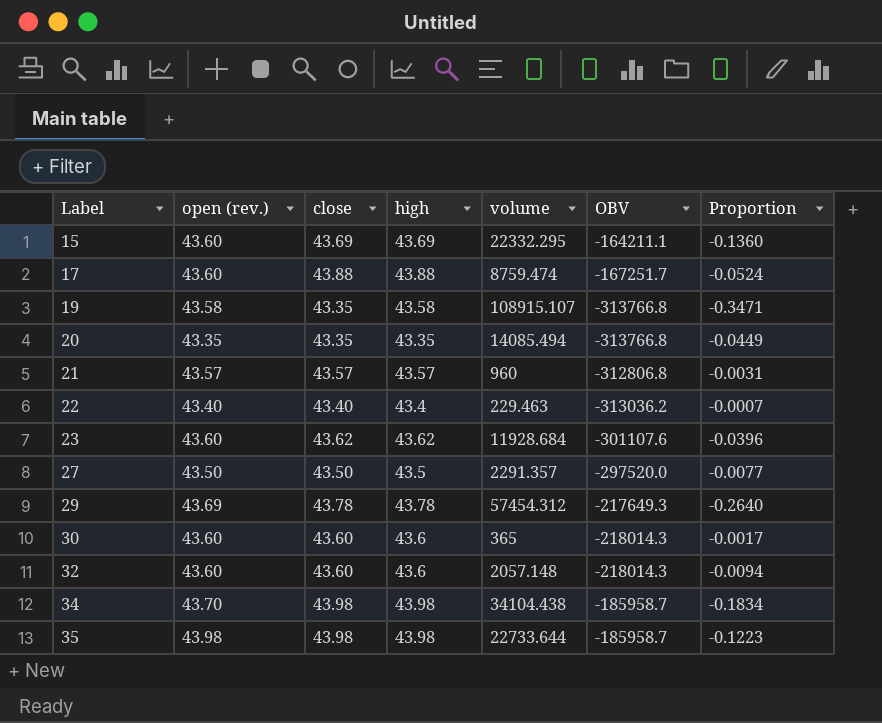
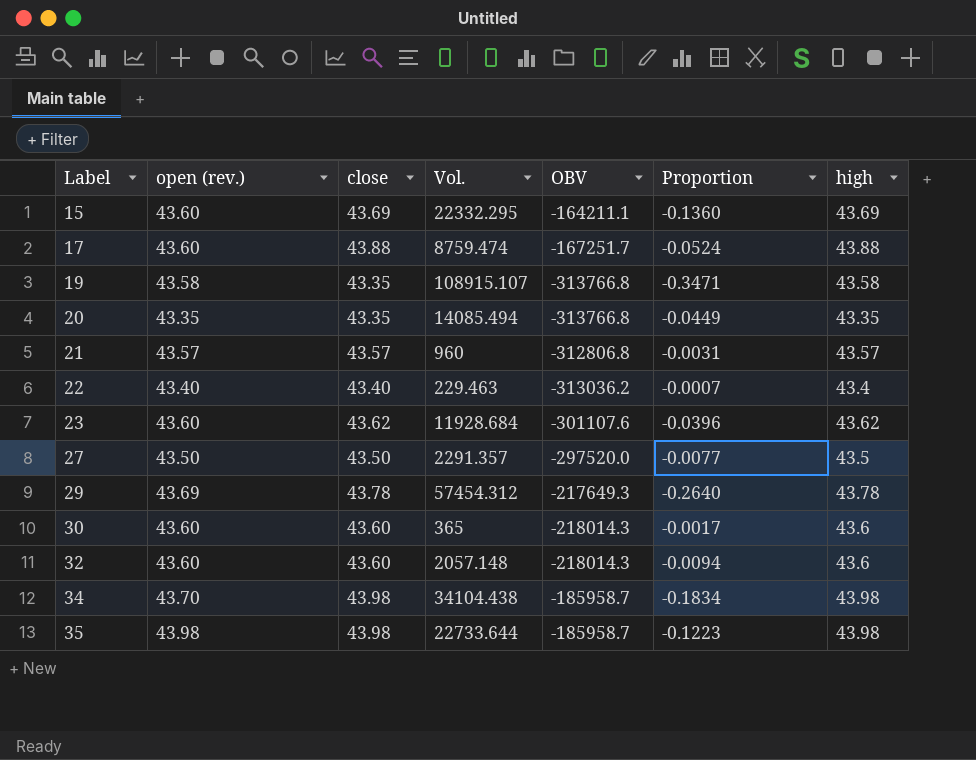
column name: volume -> Vol.
column high | position: 4 -> 7

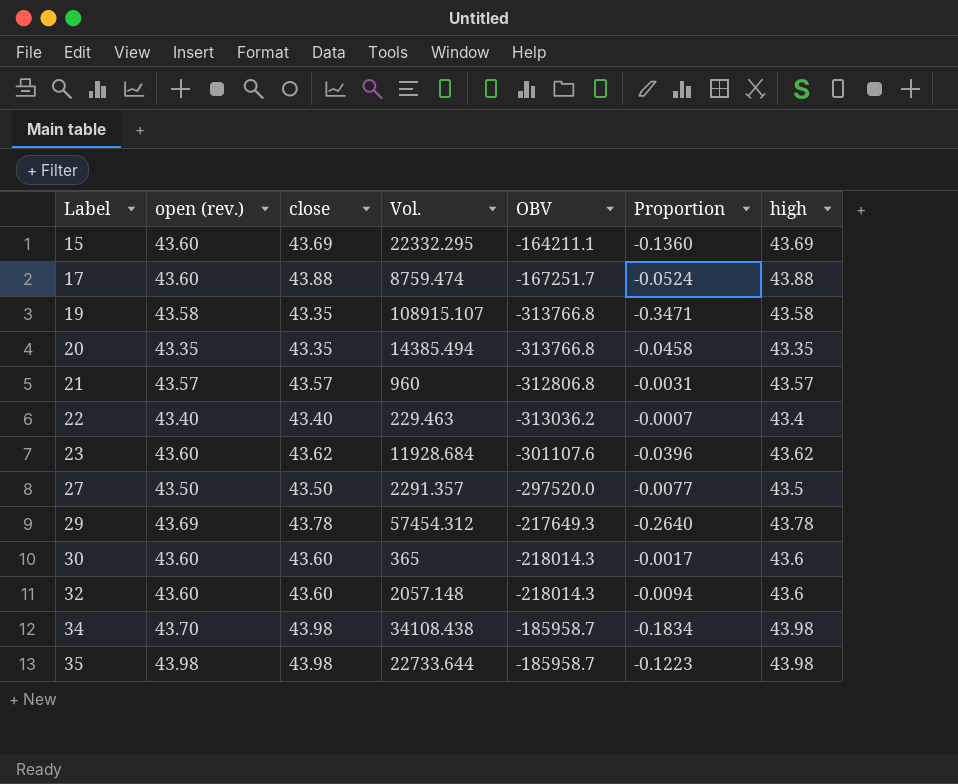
20 | Vol.: 14085.494 -> 14385.494
20 | Proportion: -0.0449 -> -0.0458
34 | Vol.: 34104.438 -> 34108.438

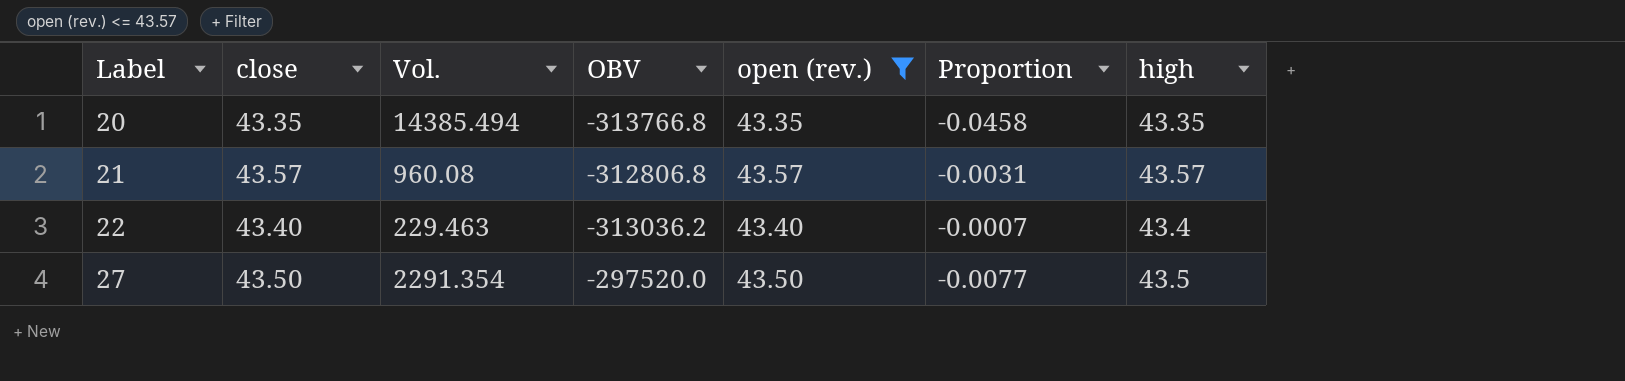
filter: none -> open (rev.) <= 43.57
column open (rev.) | position: 2 -> 5
21 | Vol.: 960 -> 960.08
27 | Vol.: 2291.357 -> 2291.354

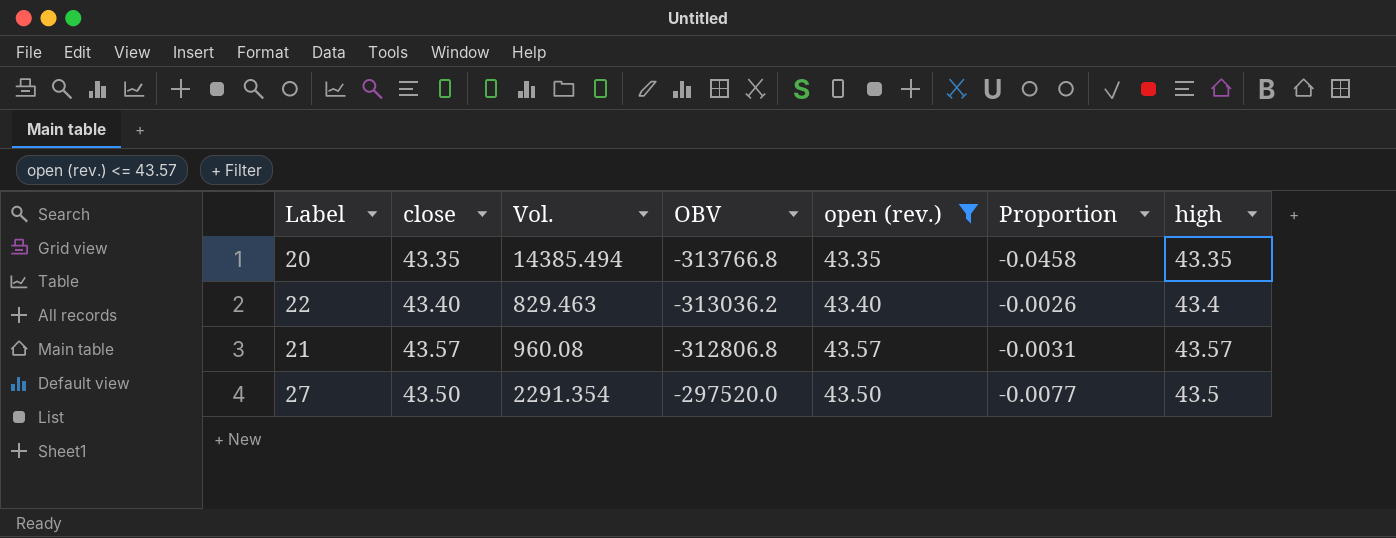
row order: Label ascending -> OBV ascending
22 | Vol.: 229.463 -> 829.463
22 | Proportion: -0.0007 -> -0.0026

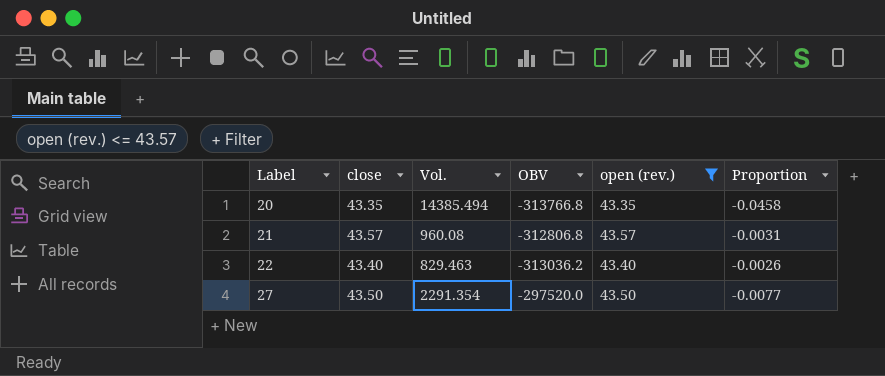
row order: OBV ascending -> Label ascending
column high | position: 7 -> none

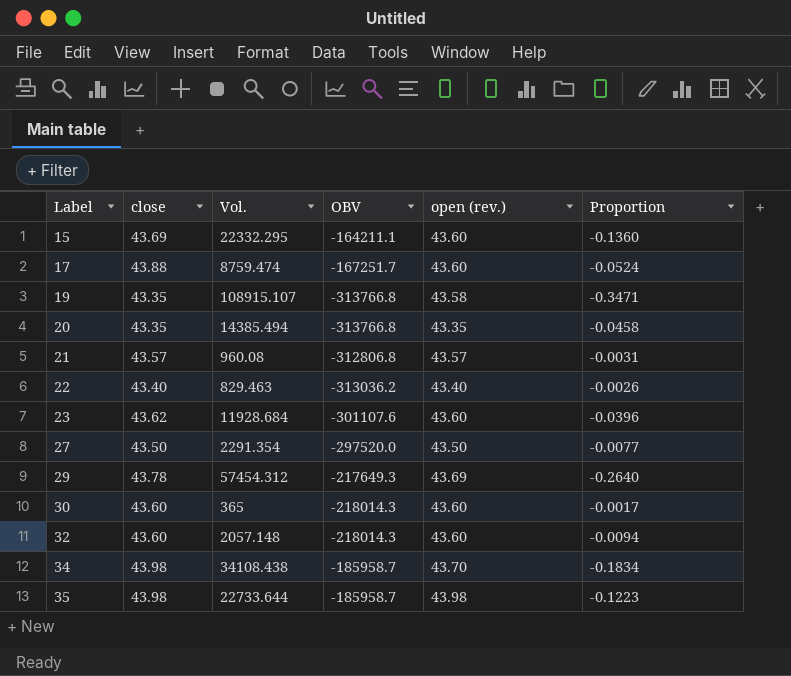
filter: open (rev.) <= 43.57 -> none

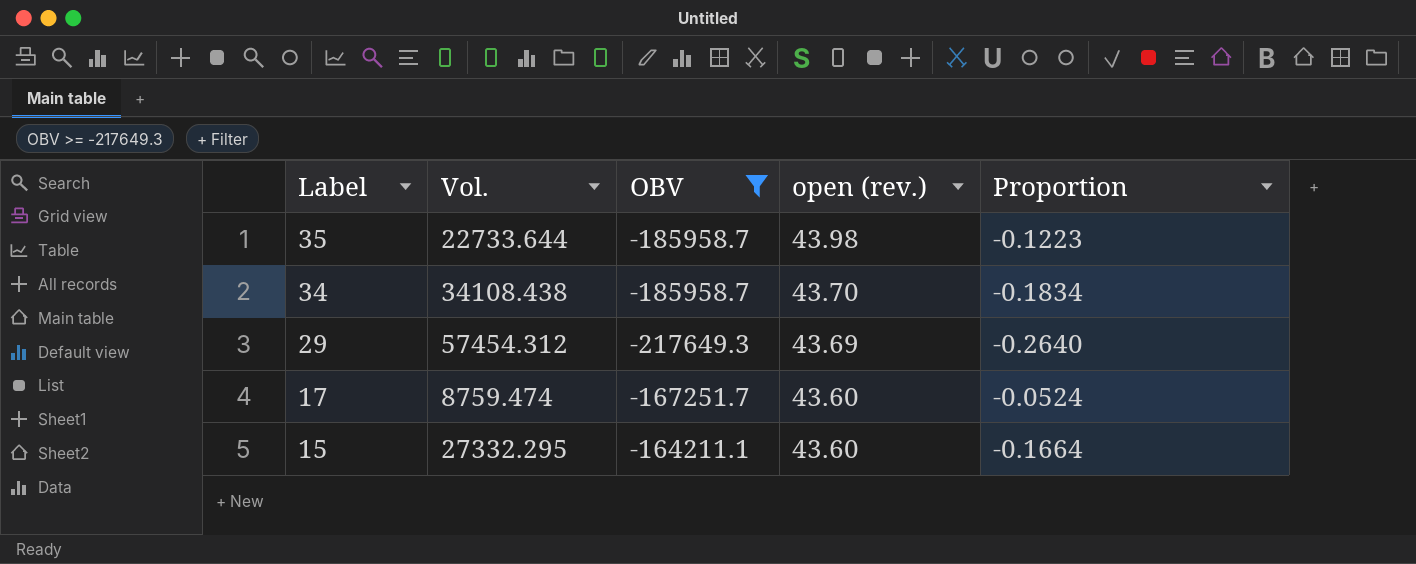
filter: none -> OBV >= -217649.3
row order: Label ascending -> Label descending
column close | position: 2 -> none
15 | Vol.: 22332.295 -> 27332.295
15 | Proportion: -0.1360 -> -0.1664

